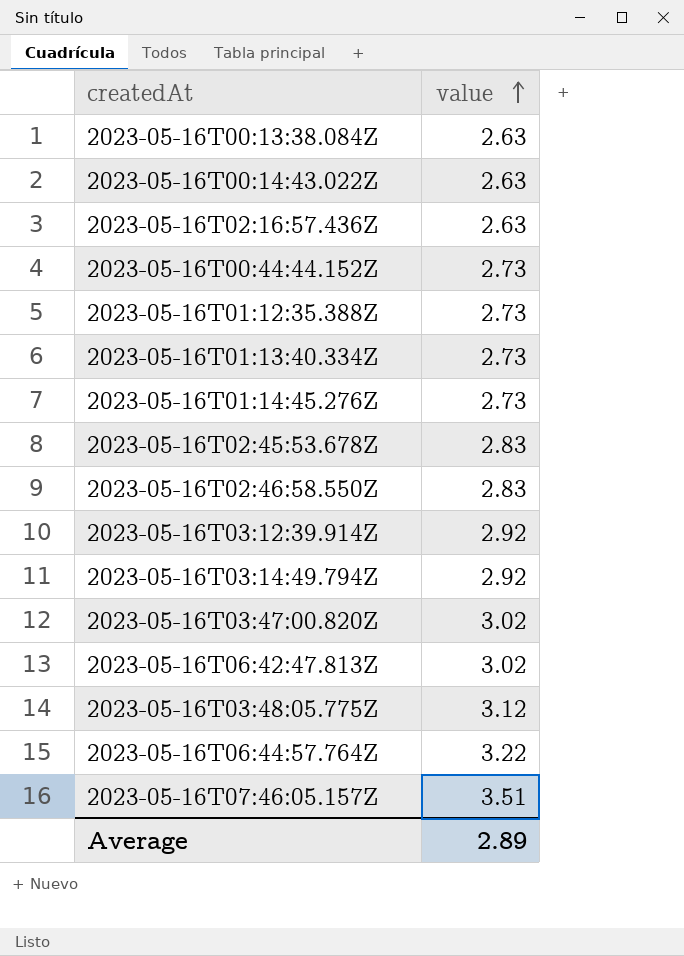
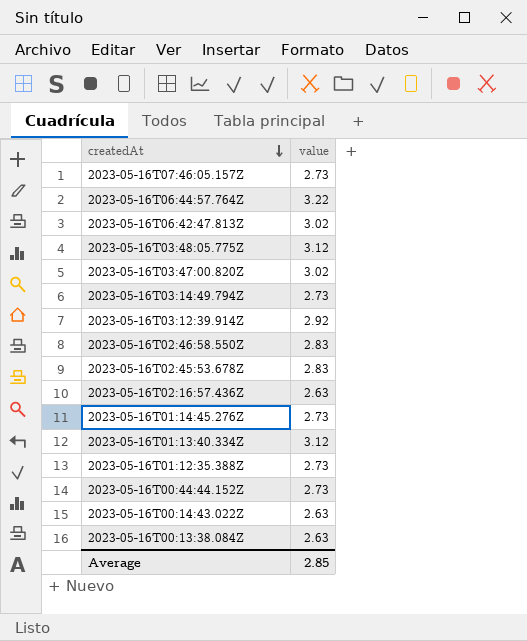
row order: value ascending -> createdAt descending
2023-05-16T07:46:05.157Z | value: 3.51 -> 2.73
2023-05-16T03:14:49.794Z | value: 2.92 -> 2.73
2023-05-16T01:13:40.334Z | value: 2.73 -> 3.12
Average | value: 2.89 -> 2.85

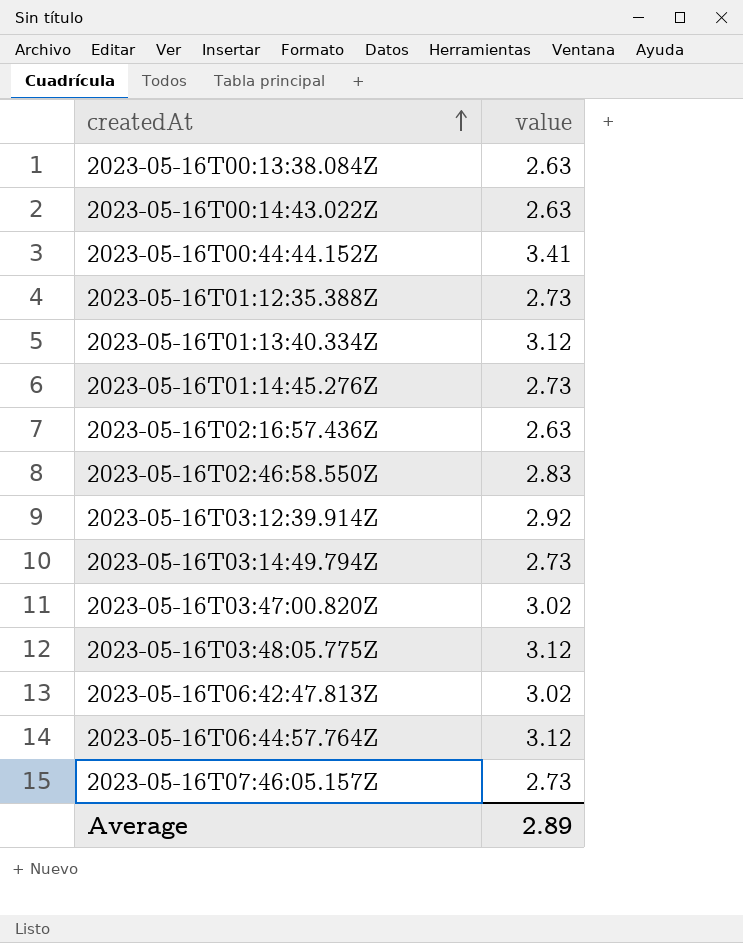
row order: createdAt descending -> createdAt ascending
row 2023-05-16T02:45:53.678Z: 2.83 -> none
2023-05-16T00:44:44.152Z | value: 2.73 -> 3.41
2023-05-16T06:44:57.764Z | value: 3.22 -> 3.12
Average | value: 2.85 -> 2.89

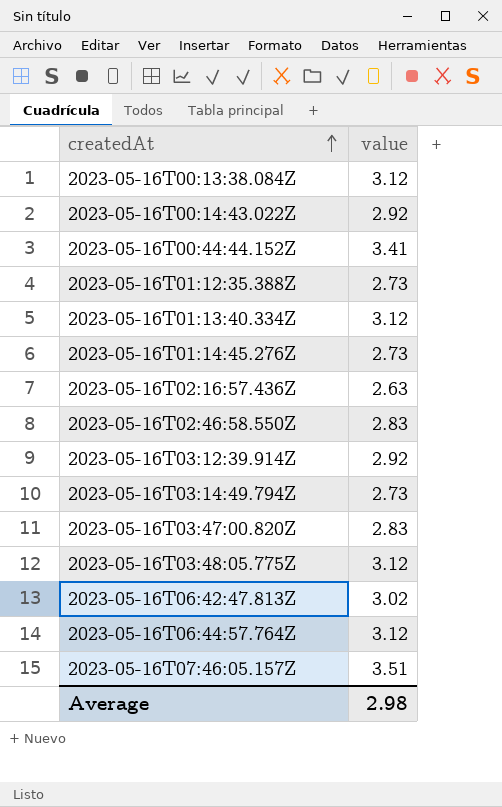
2023-05-16T00:13:38.084Z | value: 2.63 -> 3.12
2023-05-16T00:14:43.022Z | value: 2.63 -> 2.92
2023-05-16T03:47:00.820Z | value: 3.02 -> 2.83
2023-05-16T07:46:05.157Z | value: 2.73 -> 3.51
Average | value: 2.89 -> 2.98

